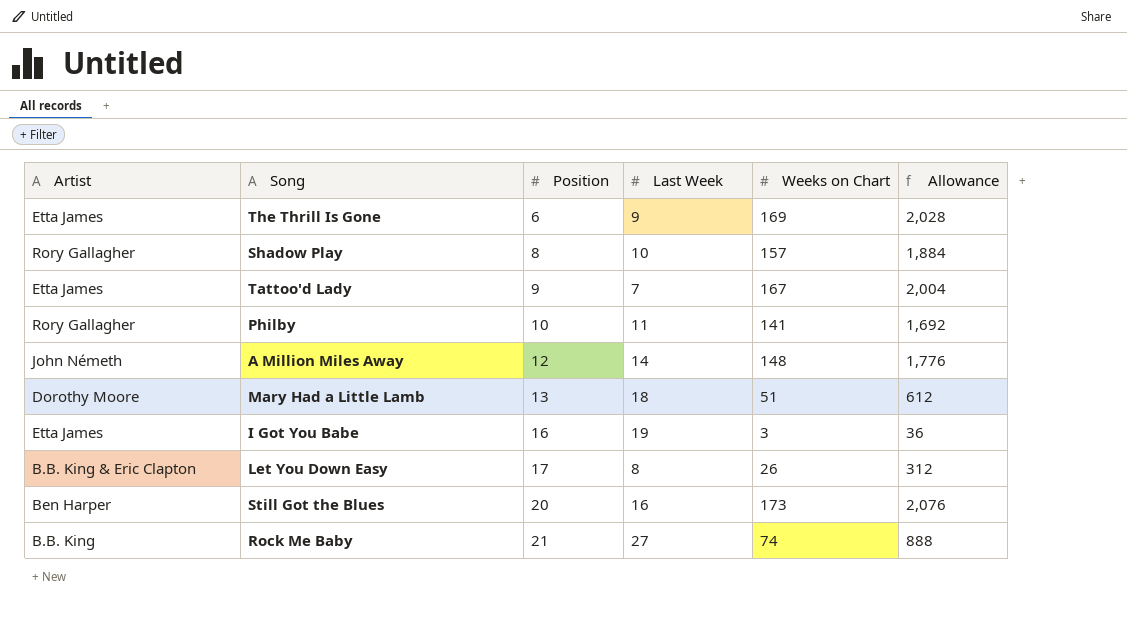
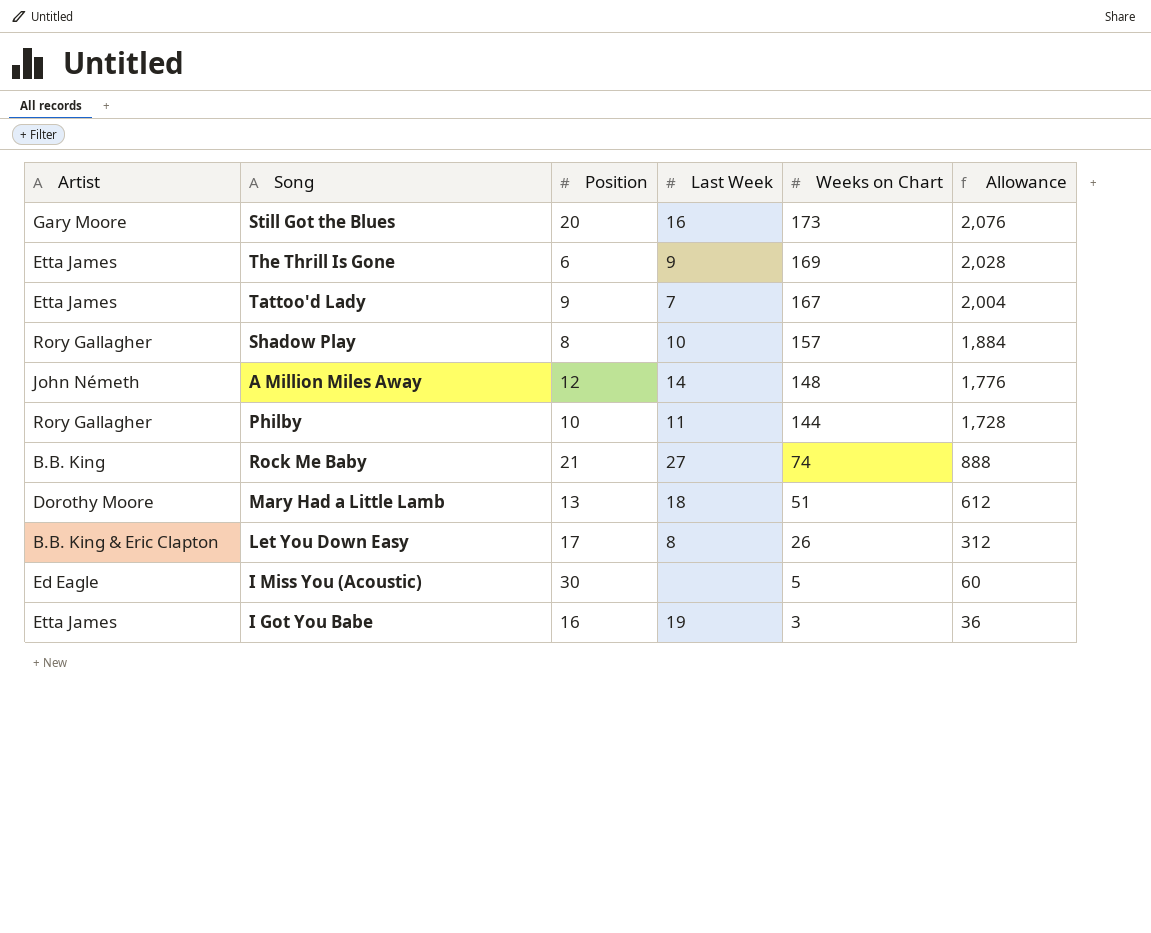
row order: Position ascending -> Weeks on Chart descending
Still Got the Blues | Artist: Ben Harper -> Gary Moore
Philby | Weeks on Chart: 141 -> 144
Philby | Allowance: 1,692 -> 1,728
row I Miss You (Acoustic): none -> Ed Eagle | 30 | none | 5 | 60

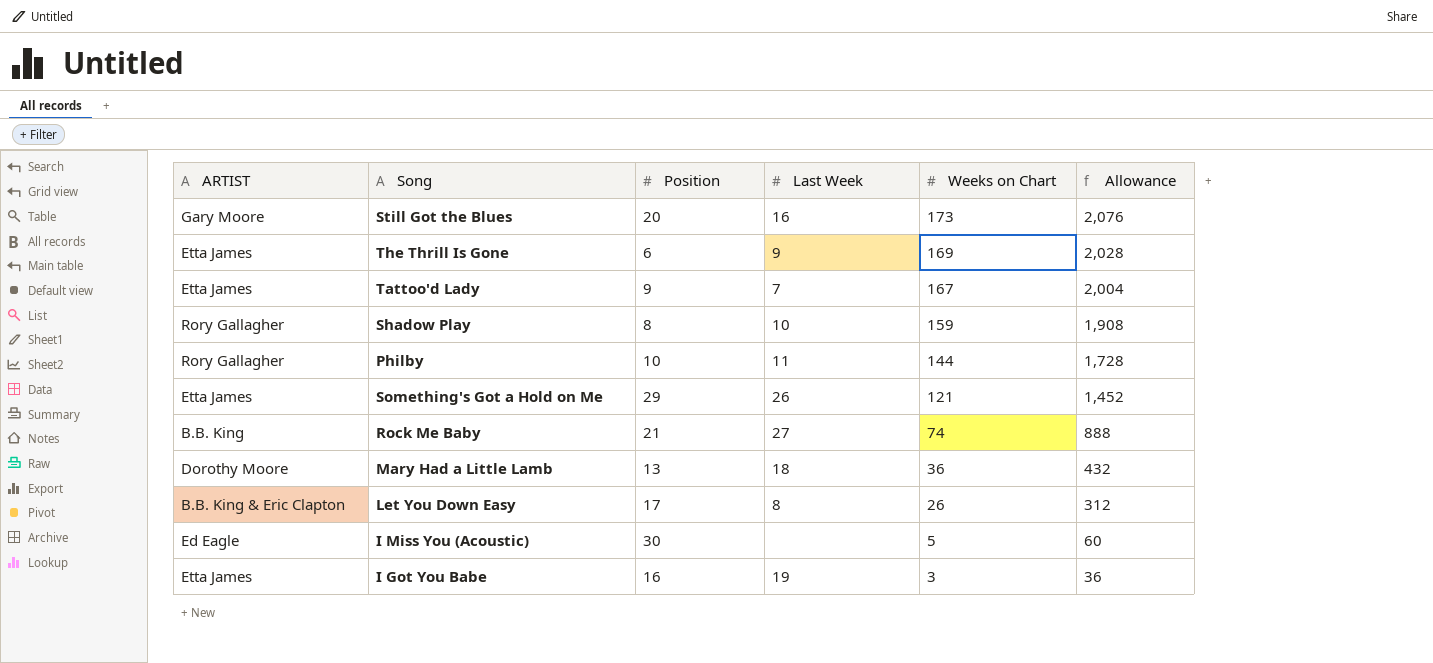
column name: Artist -> ARTIST
row A Million Miles Away: John Németh | 12 | 14 | 148 | 1,776 -> none
Shadow Play | Weeks on Chart: 157 -> 159
Shadow Play | Allowance: 1,884 -> 1,908
row Something's Got a Hold on Me: none -> Etta James | 29 | 26 | 121 | 1,452
Mary Had a Little Lamb | Weeks on Chart: 51 -> 36
Mary Had a Little Lamb | Allowance: 612 -> 432

